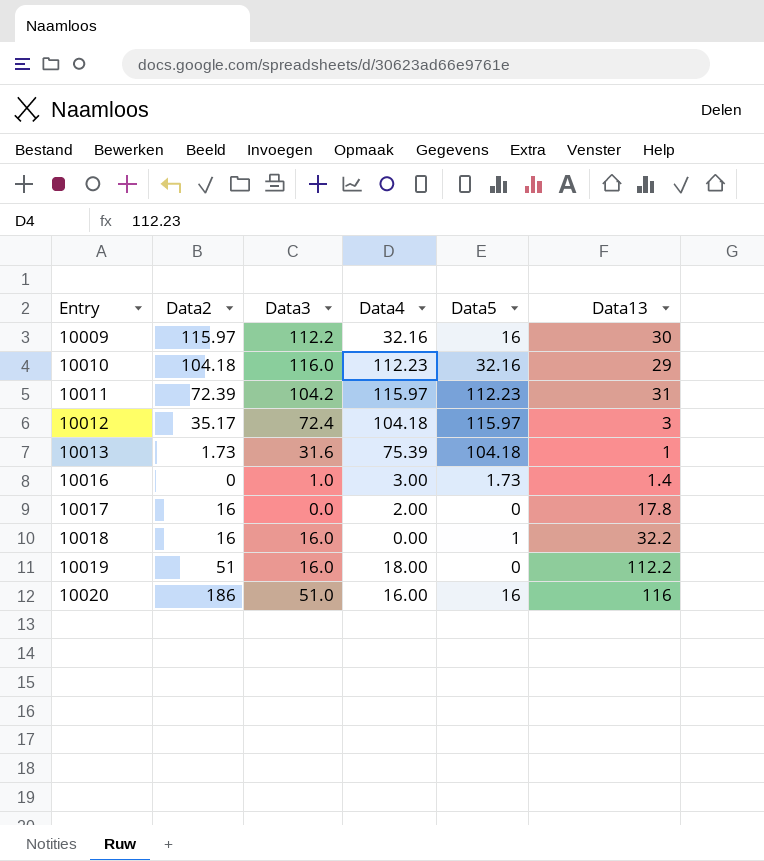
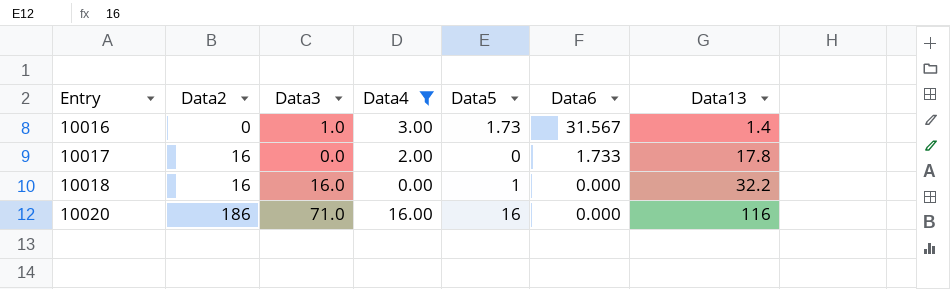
filter: none -> Data4 <= 16.00
column Data6 | position: none -> 6
10020 | Data3: 51.0 -> 71.0

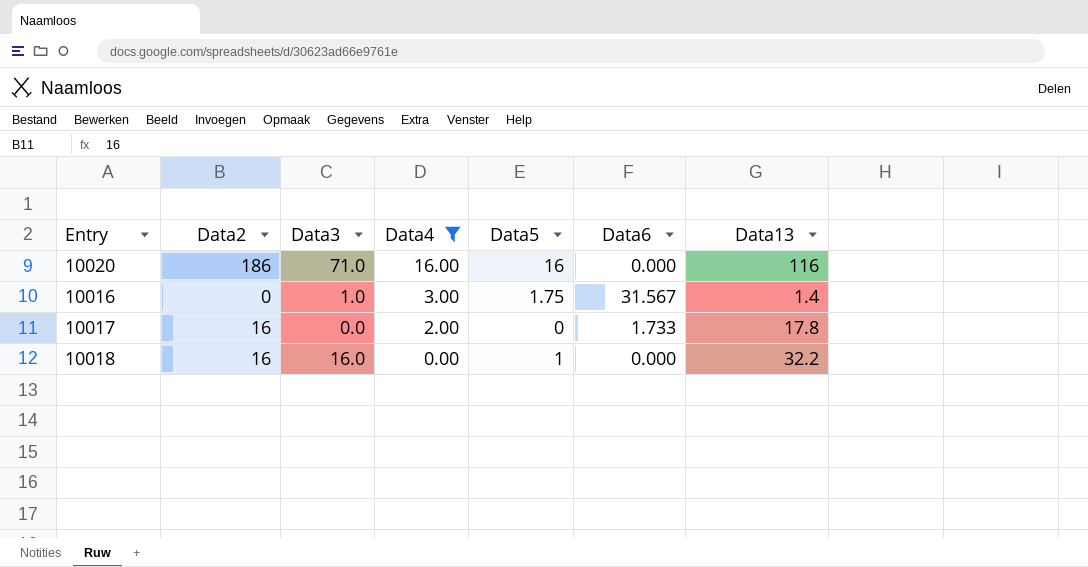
row order: Entry ascending -> Data4 descending
10016 | Data5: 1.73 -> 1.75

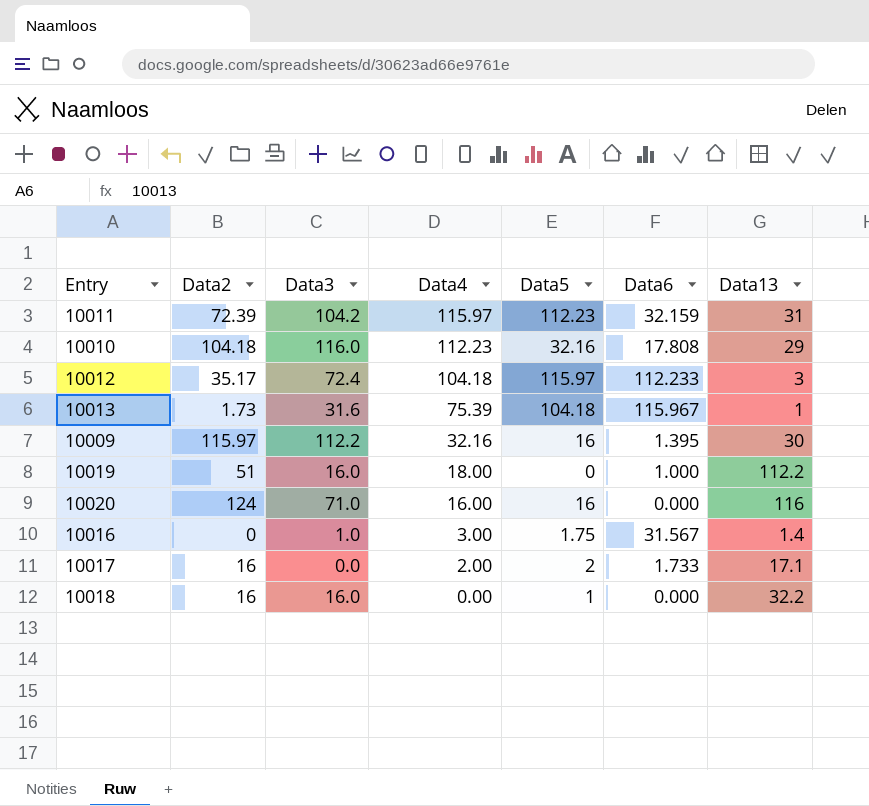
filter: Data4 <= 16.00 -> none
10020 | Data2: 186 -> 124
10017 | Data5: 0 -> 2
10017 | Data13: 17.8 -> 17.1

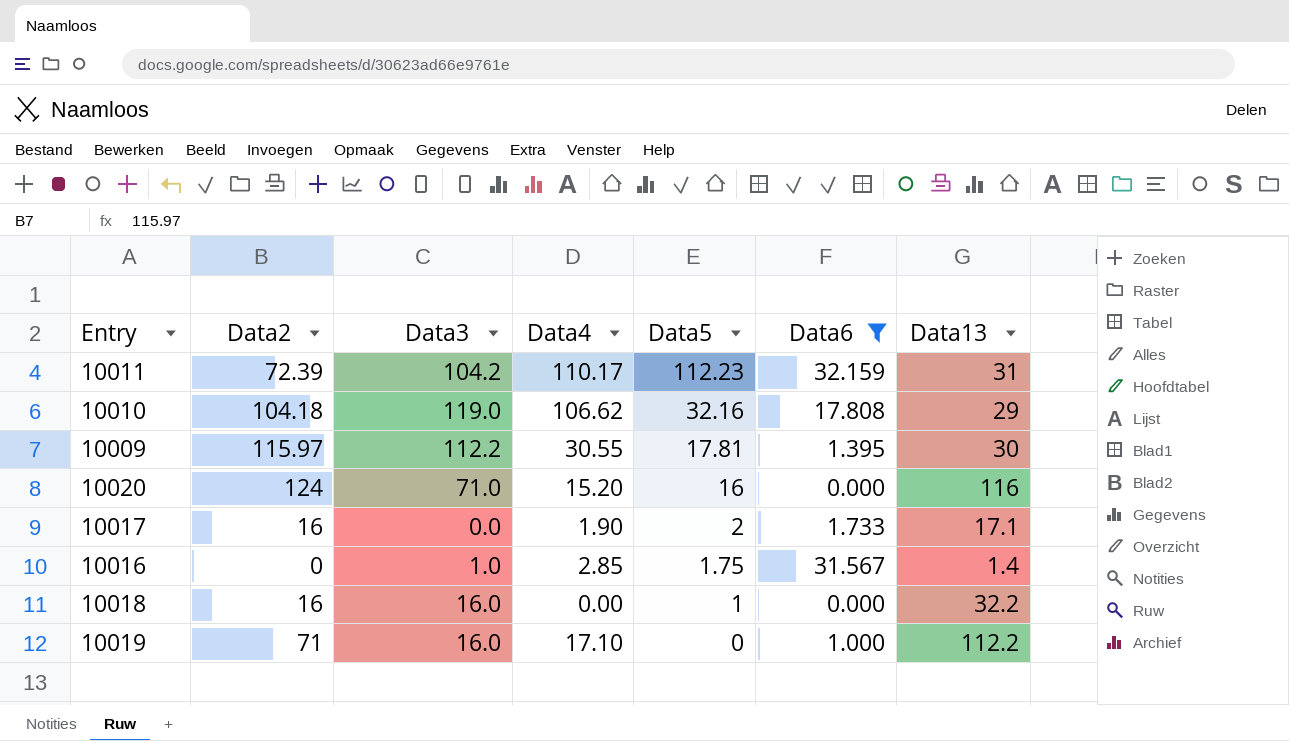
filter: none -> Data6 <= 32.159
row order: Data4 descending -> Data5 descending
10011 | Data4: 115.97 -> 110.17
10010 | Data3: 116.0 -> 119.0
10010 | Data4: 112.23 -> 106.62
10009 | Data4: 32.16 -> 30.55
10009 | Data5: 16 -> 17.81
10020 | Data4: 16.00 -> 15.20
10017 | Data4: 2.00 -> 1.90
10016 | Data4: 3.00 -> 2.85
10019 | Data2: 51 -> 71
10019 | Data4: 18.00 -> 17.10

